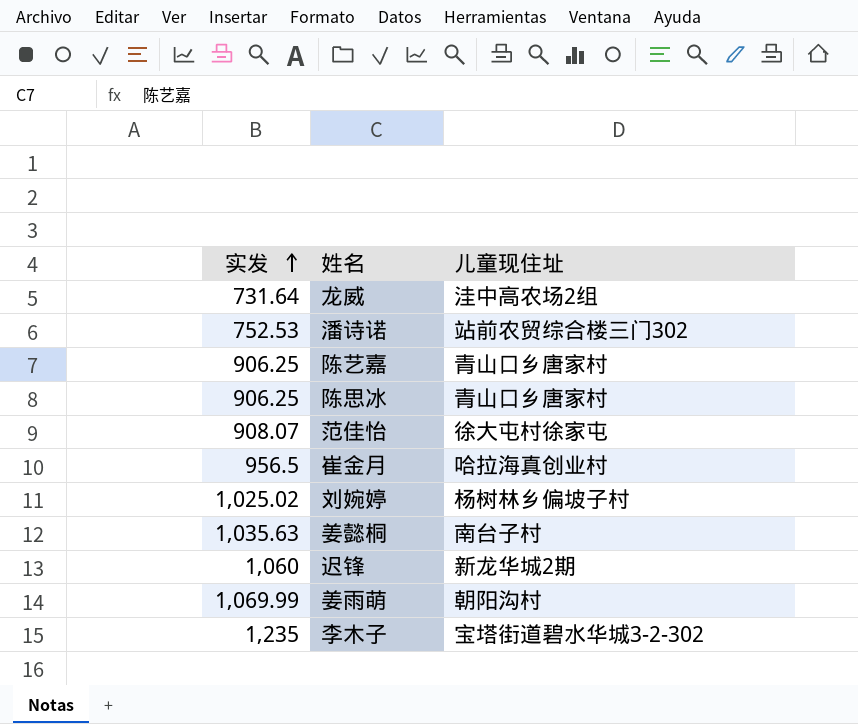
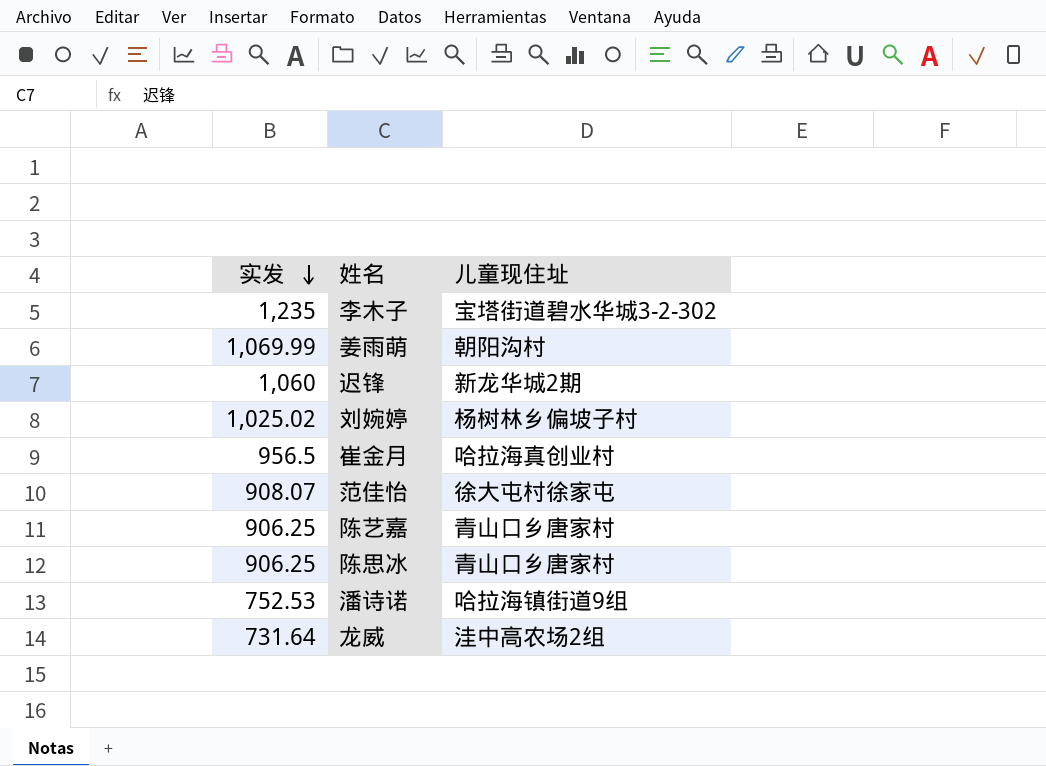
row order: 实发 ascending -> 实发 descending
row 姜懿桐: 1,035.63 | 南台子村 -> none
潘诗诺 | 儿童现住址: 站前农贸综合楼三门302 -> 哈拉海镇街道9组

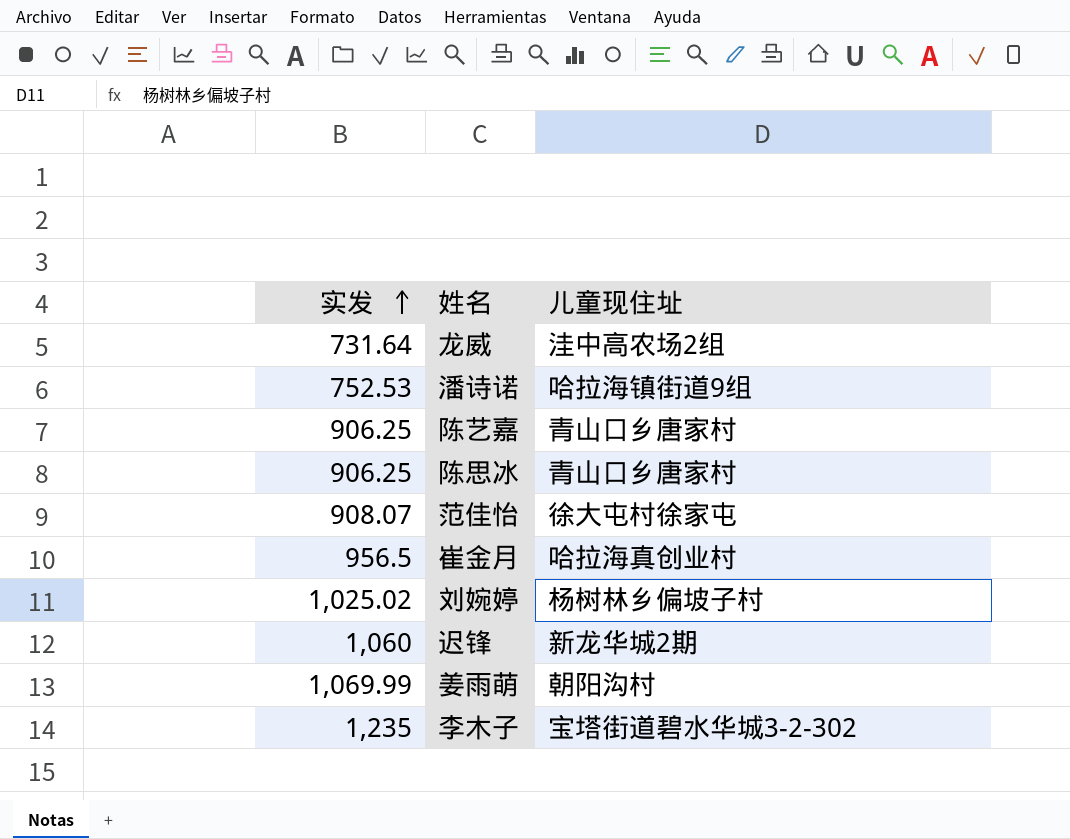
row order: 实发 descending -> 实发 ascending

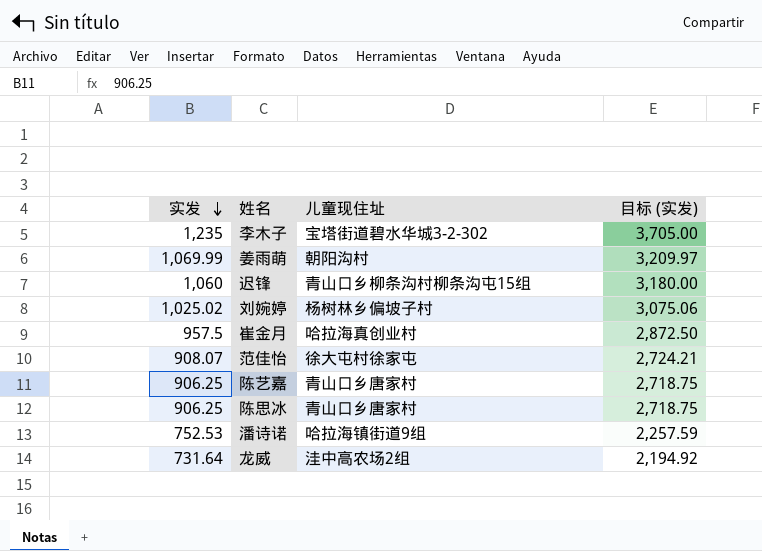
row order: 实发 ascending -> 实发 descending
column 目标 (实发) | formula: none -> [实发] * 3
迟锋 | 儿童现住址: 新龙华城2期 -> 青山口乡柳条沟村柳条沟屯15组
崔金月 | 实发: 956.5 -> 957.5

